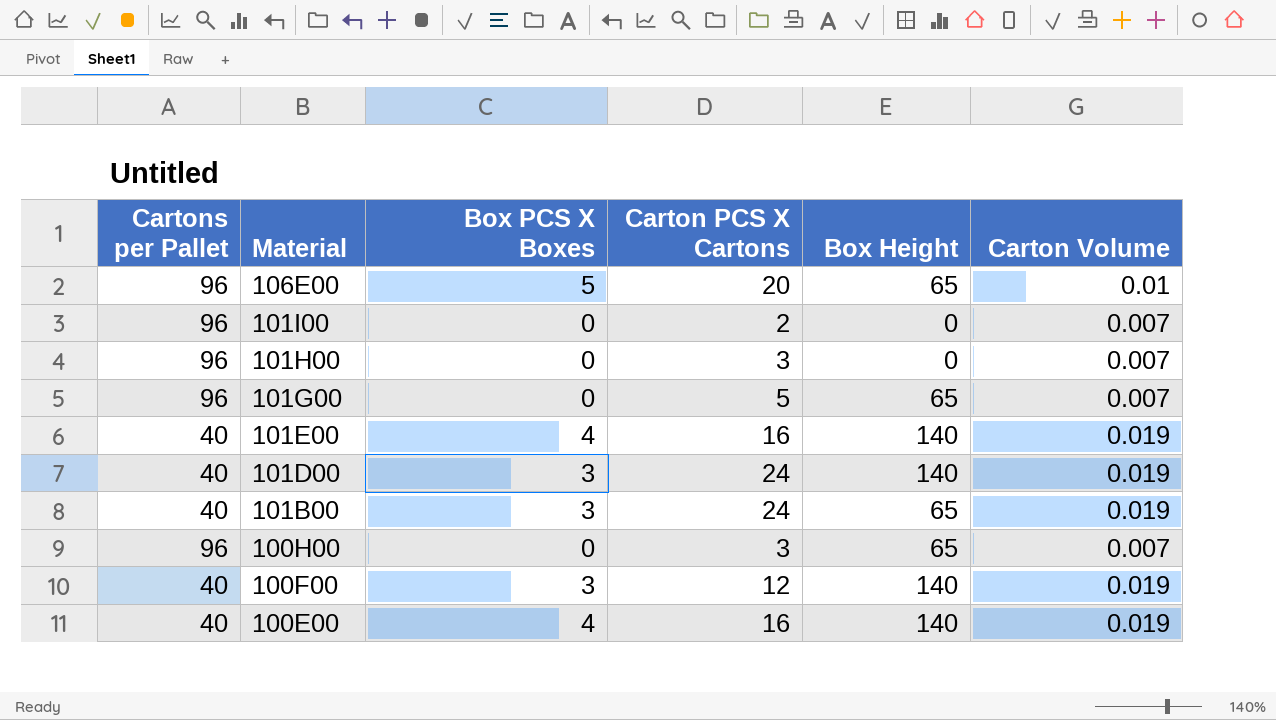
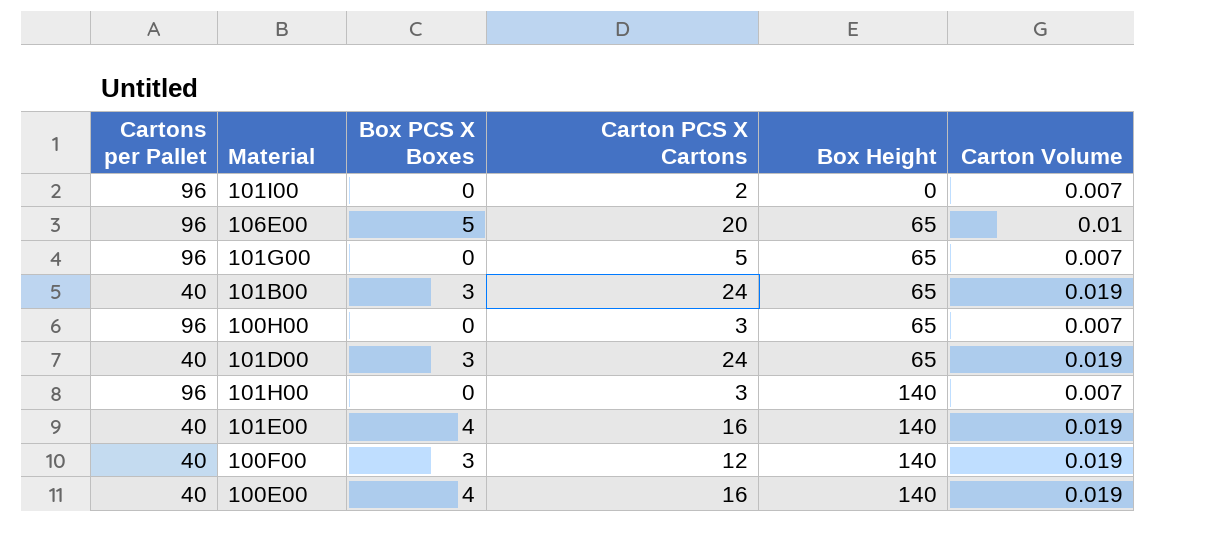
row order: Material descending -> Box Height ascending
101D00 | Box Height: 140 -> 65
101H00 | Box Height: 0 -> 140

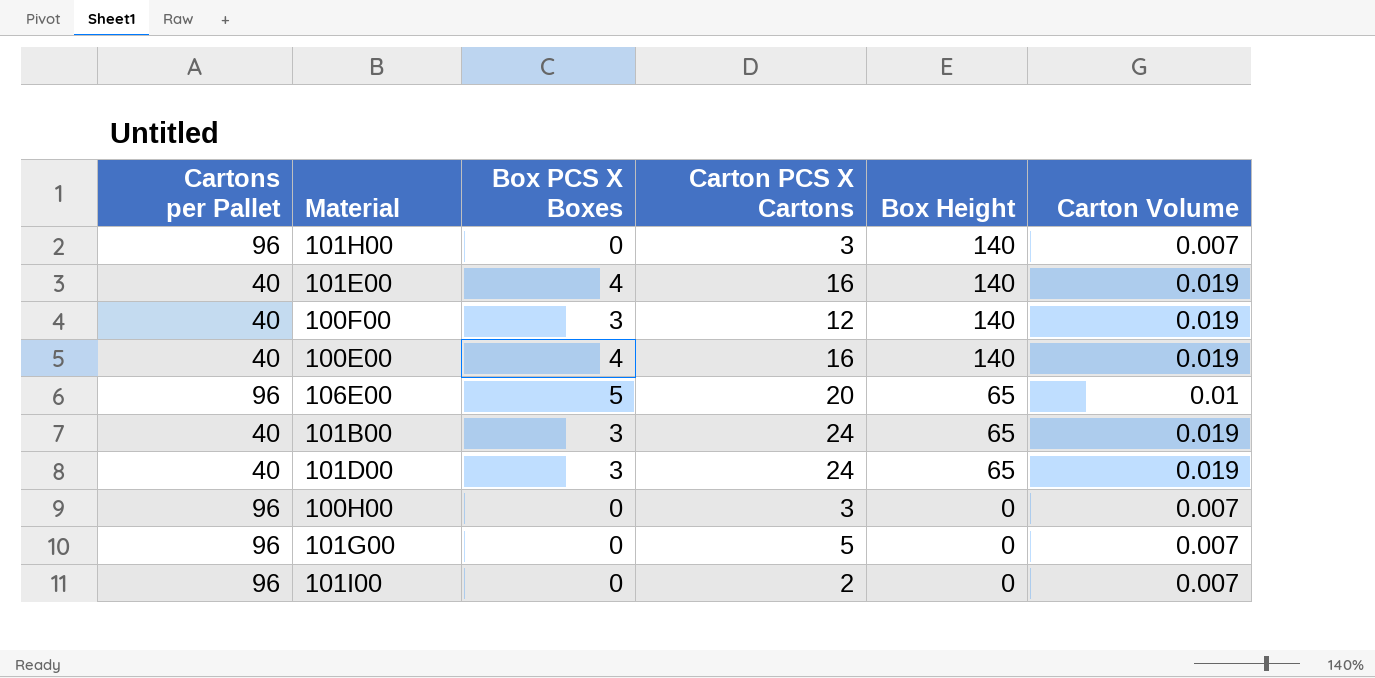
row order: Box Height ascending -> Box Height descending
100H00 | Box Height: 65 -> 0
101G00 | Box Height: 65 -> 0

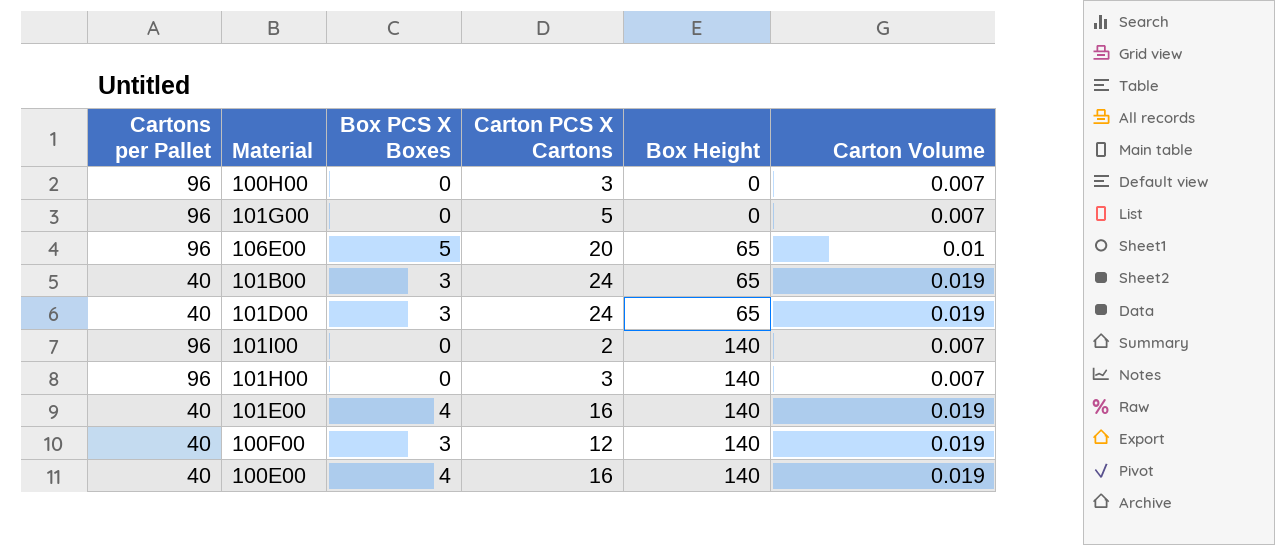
row order: Box Height descending -> Box Height ascending
101I00 | Box Height: 0 -> 140

